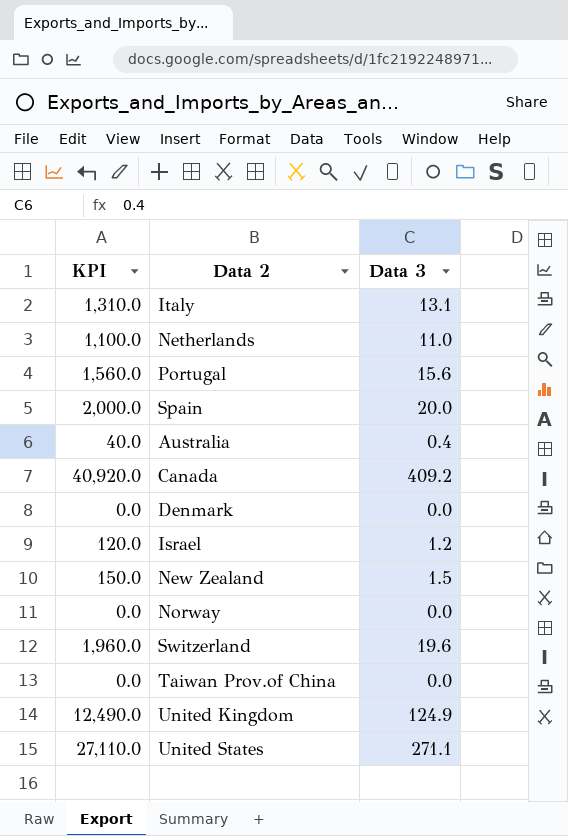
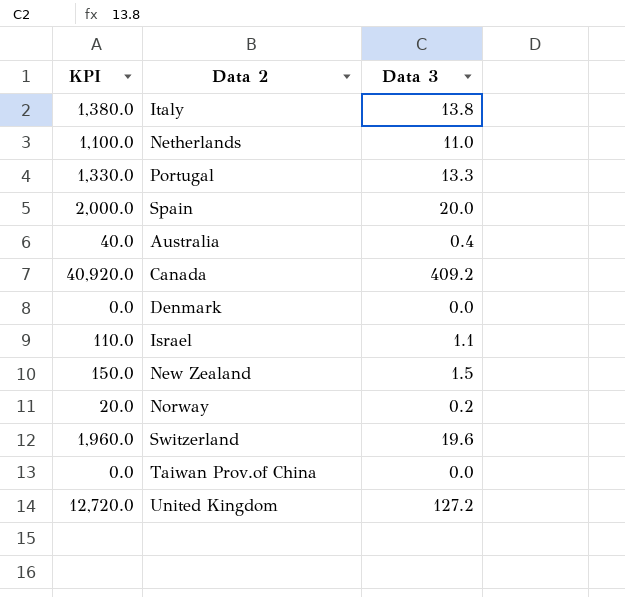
row United States: 27,110.0 | 271.1 -> none
Italy | KPI: 1,310.0 -> 1,380.0
Italy | Data 3: 13.1 -> 13.8
Portugal | KPI: 1,560.0 -> 1,330.0
Portugal | Data 3: 15.6 -> 13.3
Israel | KPI: 120.0 -> 110.0
Israel | Data 3: 1.2 -> 1.1
Norway | KPI: 0.0 -> 20.0
Norway | Data 3: 0.0 -> 0.2
United Kingdom | KPI: 12,490.0 -> 12,720.0
United Kingdom | Data 3: 124.9 -> 127.2

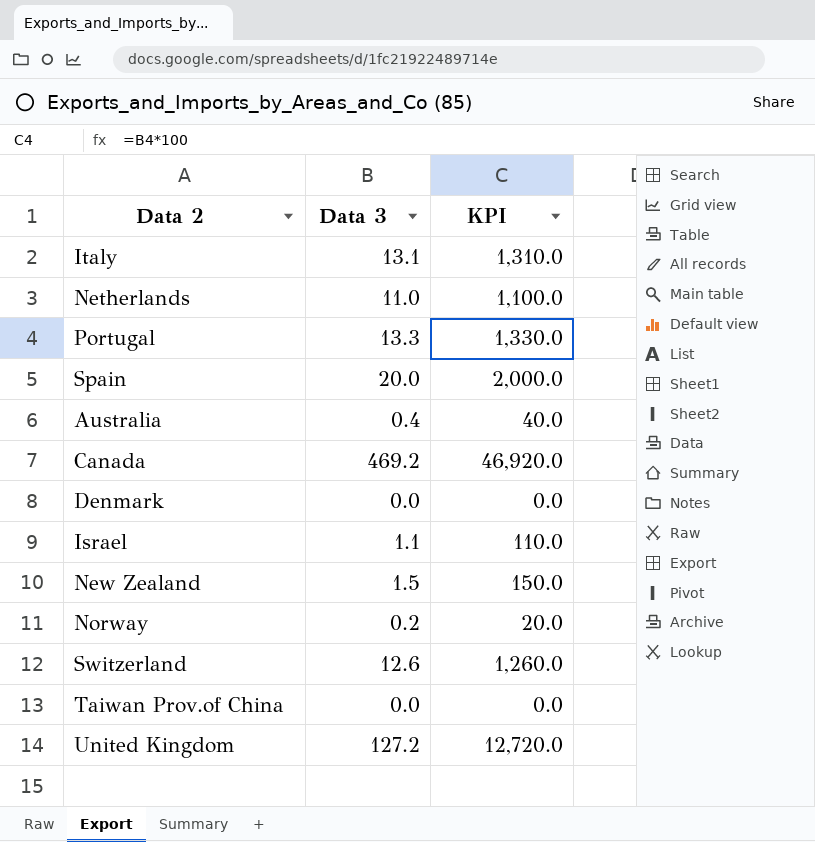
column KPI | position: 1 -> 3
Italy | Data 3: 13.8 -> 13.1
Italy | KPI: 1,380.0 -> 1,310.0
Canada | Data 3: 409.2 -> 469.2
Canada | KPI: 40,920.0 -> 46,920.0
Switzerland | Data 3: 19.6 -> 12.6
Switzerland | KPI: 1,960.0 -> 1,260.0

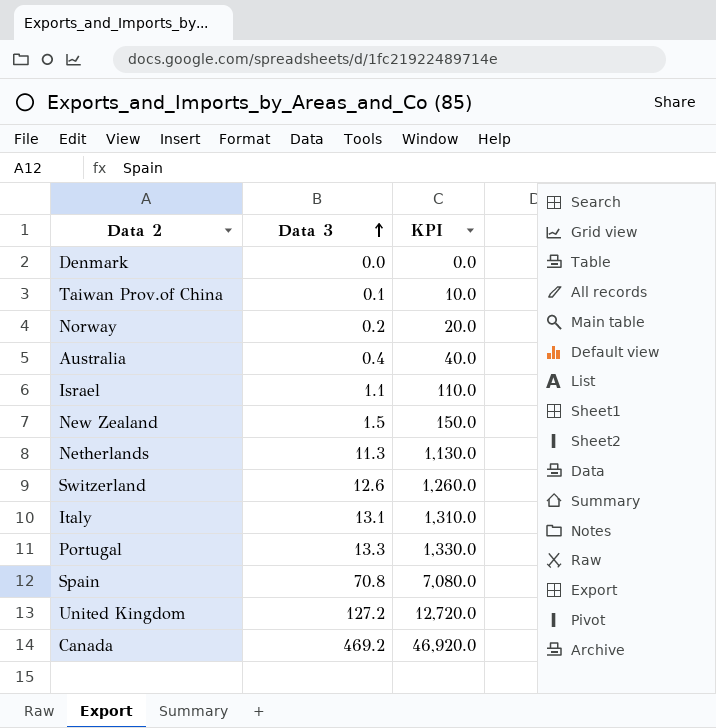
row order: none -> Data 3 ascending
Taiwan Prov.of China | Data 3: 0.0 -> 0.1
Taiwan Prov.of China | KPI: 0.0 -> 10.0
Netherlands | Data 3: 11.0 -> 11.3
Netherlands | KPI: 1,100.0 -> 1,130.0
Spain | Data 3: 20.0 -> 70.8
Spain | KPI: 2,000.0 -> 7,080.0

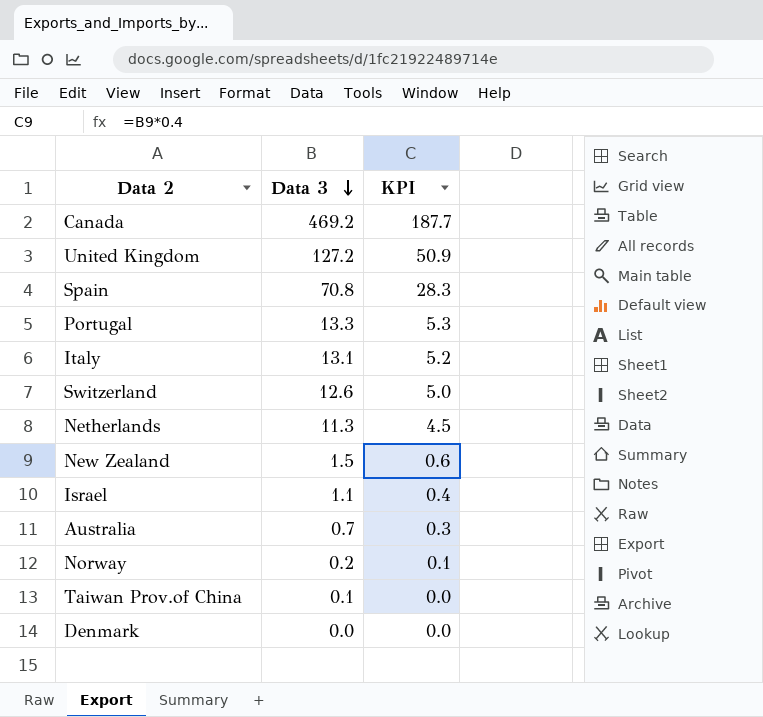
row order: Data 3 ascending -> Data 3 descending
column KPI | formula: [Data 3] * 100 -> [Data 3] * 0.4
Australia | Data 3: 0.4 -> 0.7

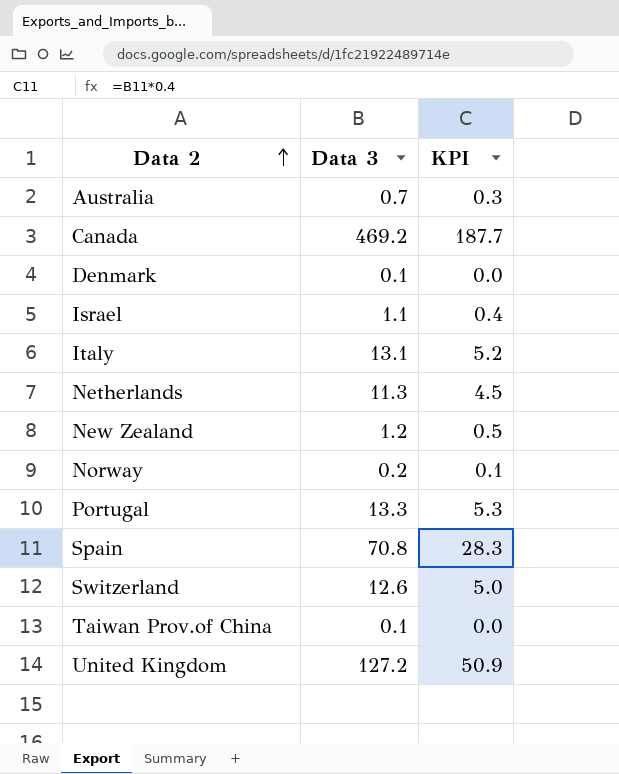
row order: Data 3 descending -> Data 2 ascending
Denmark | Data 3: 0.0 -> 0.1
New Zealand | Data 3: 1.5 -> 1.2
New Zealand | KPI: 0.6 -> 0.5

